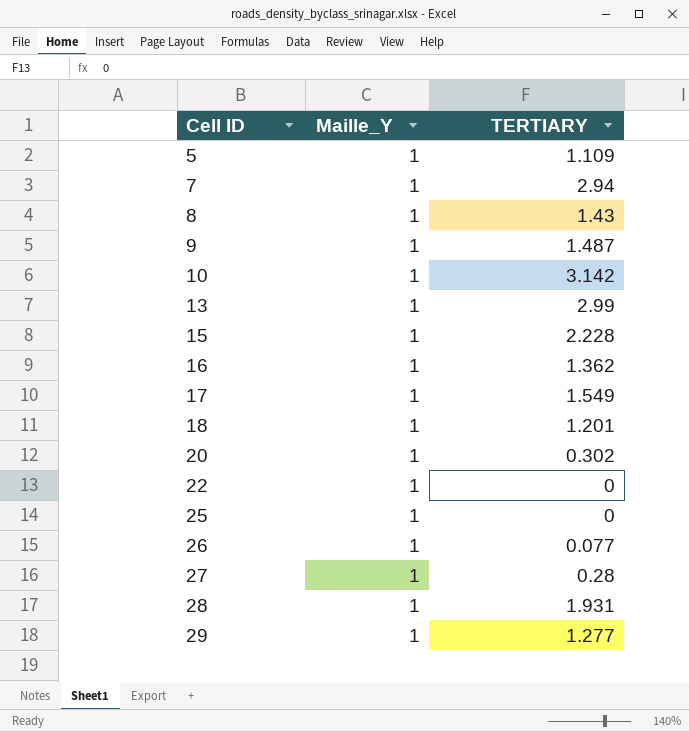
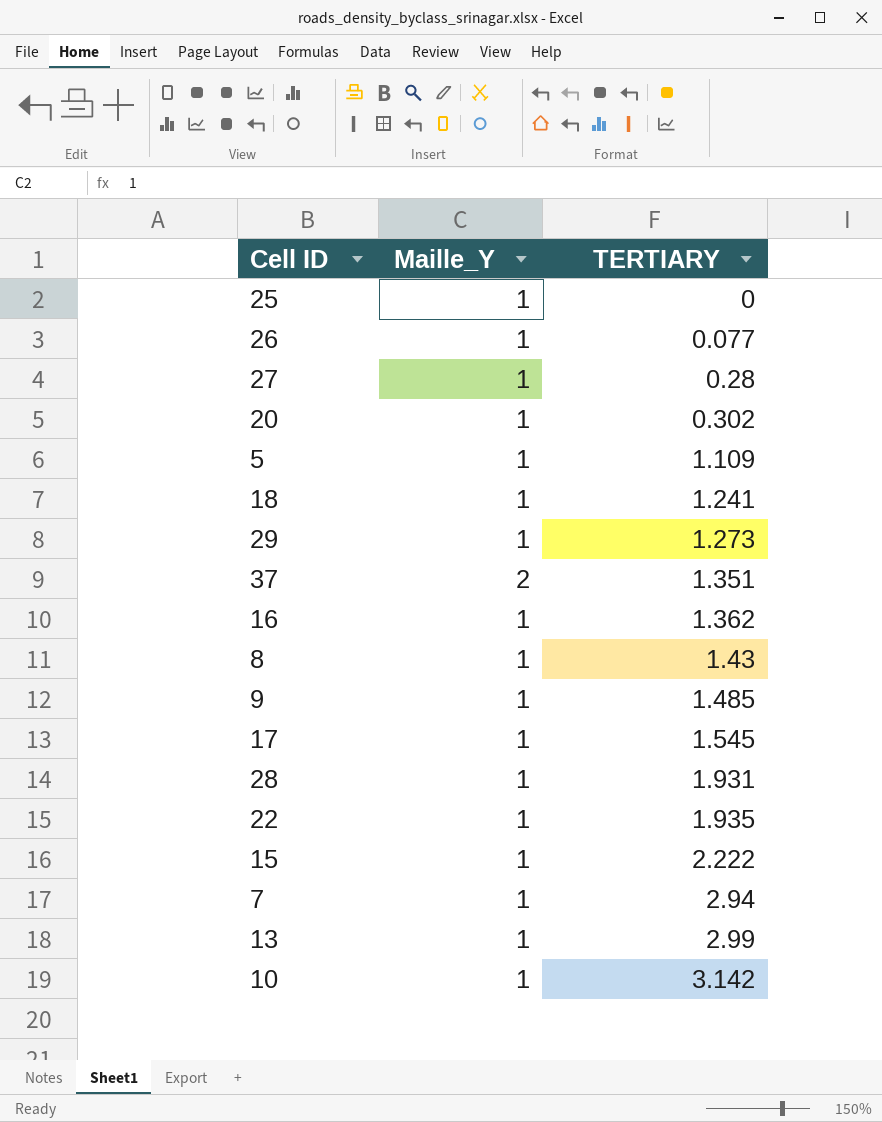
row order: Cell ID ascending -> TERTIARY ascending
18 | TERTIARY: 1.201 -> 1.241
29 | TERTIARY: 1.277 -> 1.273
row 37: none -> 2 | 1.351
9 | TERTIARY: 1.487 -> 1.485
17 | TERTIARY: 1.549 -> 1.545
22 | TERTIARY: 0 -> 1.935
15 | TERTIARY: 2.228 -> 2.222

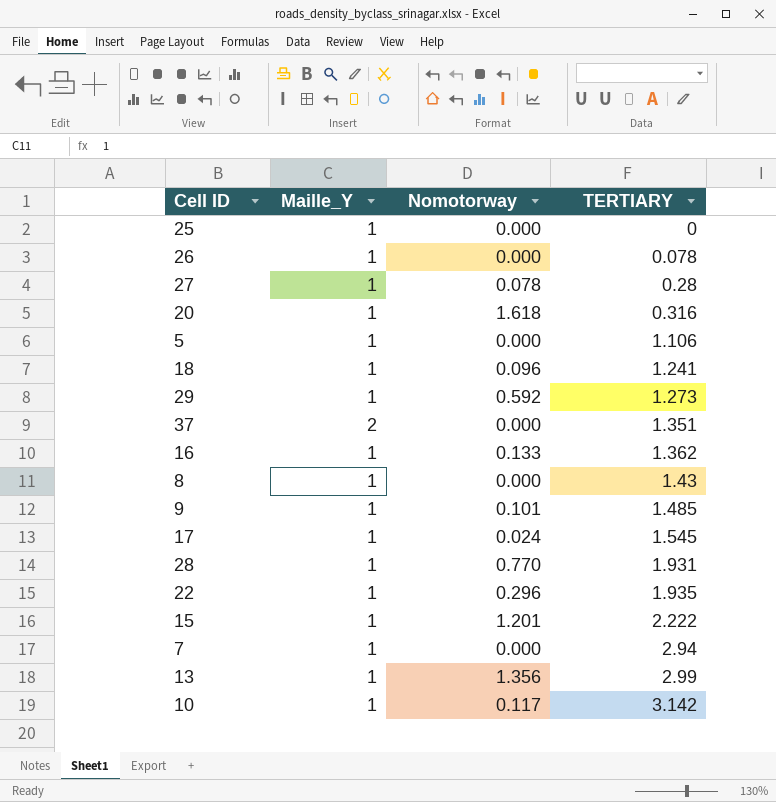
column Nomotorway | position: none -> 3
26 | TERTIARY: 0.077 -> 0.078
20 | TERTIARY: 0.302 -> 0.316
5 | TERTIARY: 1.109 -> 1.106

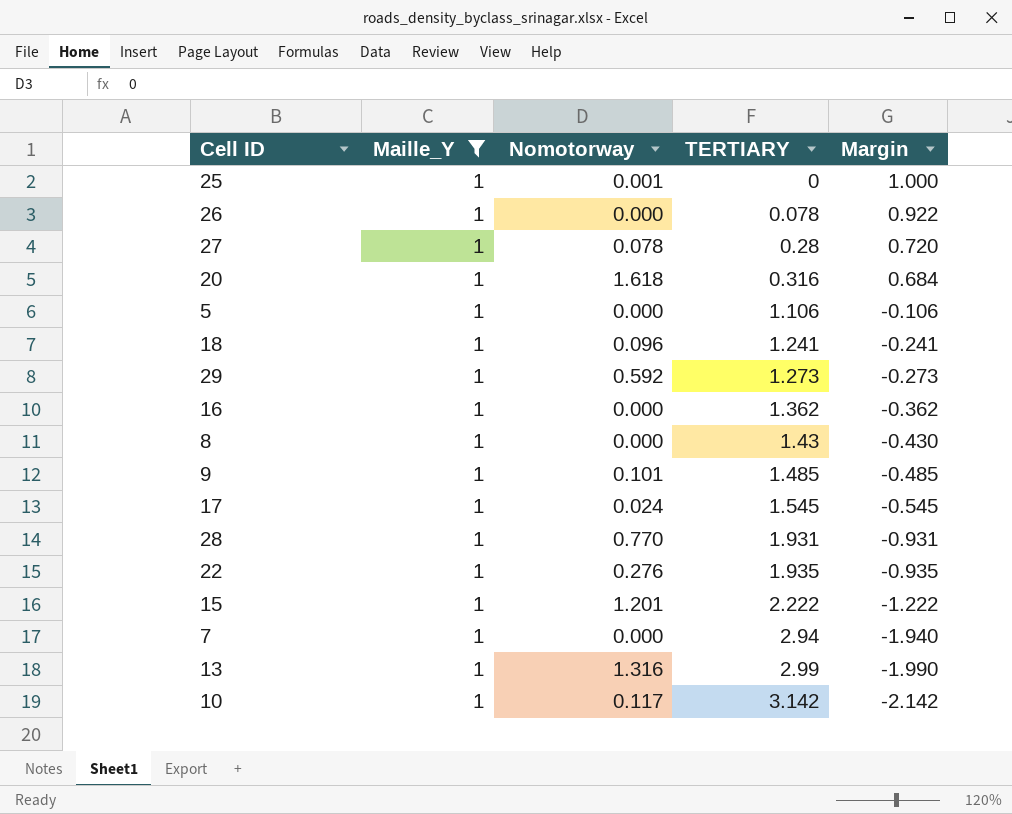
filter: none -> Maille_Y = 1
column Margin | formula: none -> [Maille_Y] - [TERTIARY]
25 | Nomotorway: 0.000 -> 0.001
16 | Nomotorway: 0.133 -> 0.000
22 | Nomotorway: 0.296 -> 0.276
13 | Nomotorway: 1.356 -> 1.316

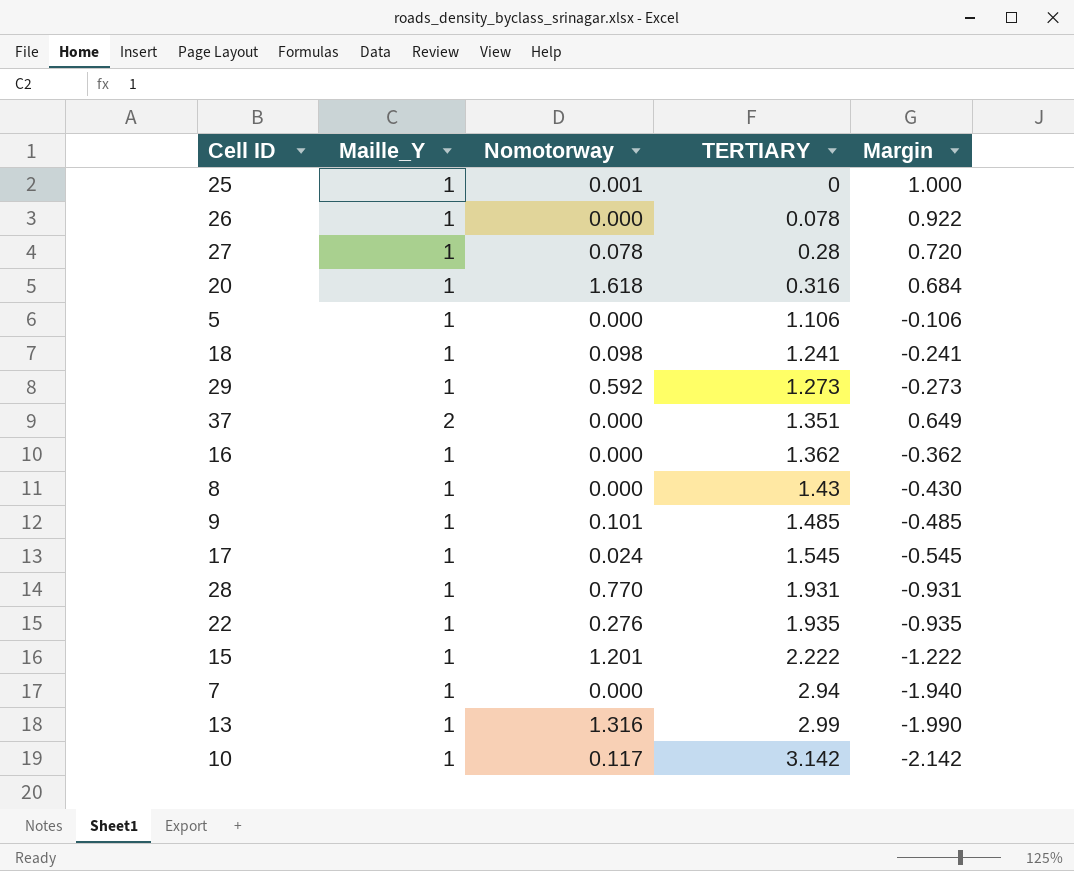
filter: Maille_Y = 1 -> none
18 | Nomotorway: 0.096 -> 0.098

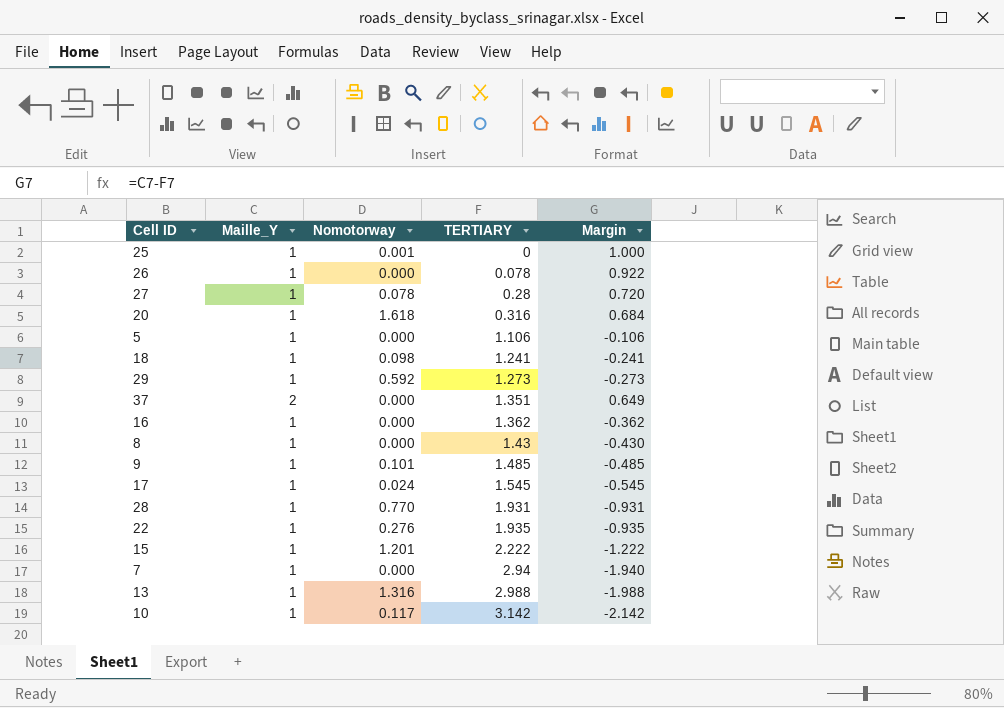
13 | TERTIARY: 2.99 -> 2.988
13 | Margin: -1.990 -> -1.988

